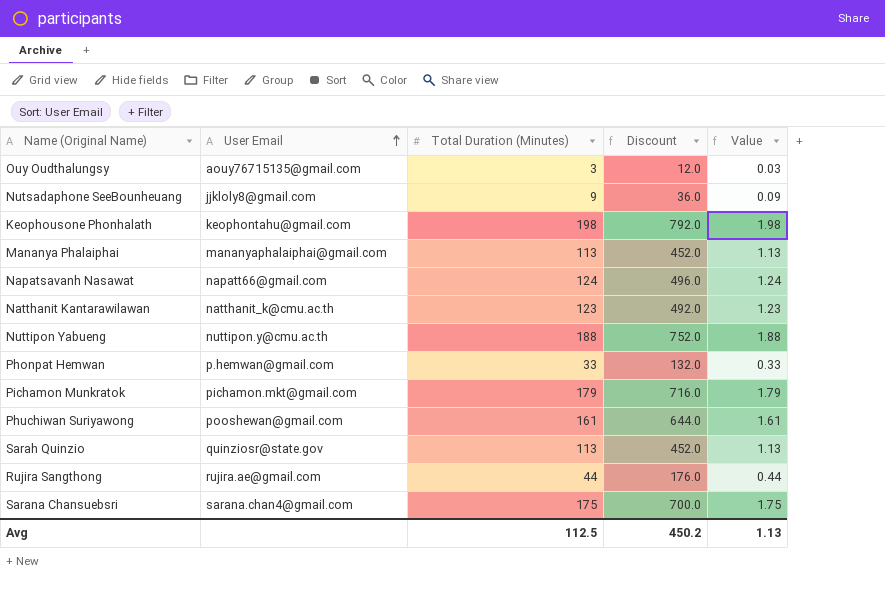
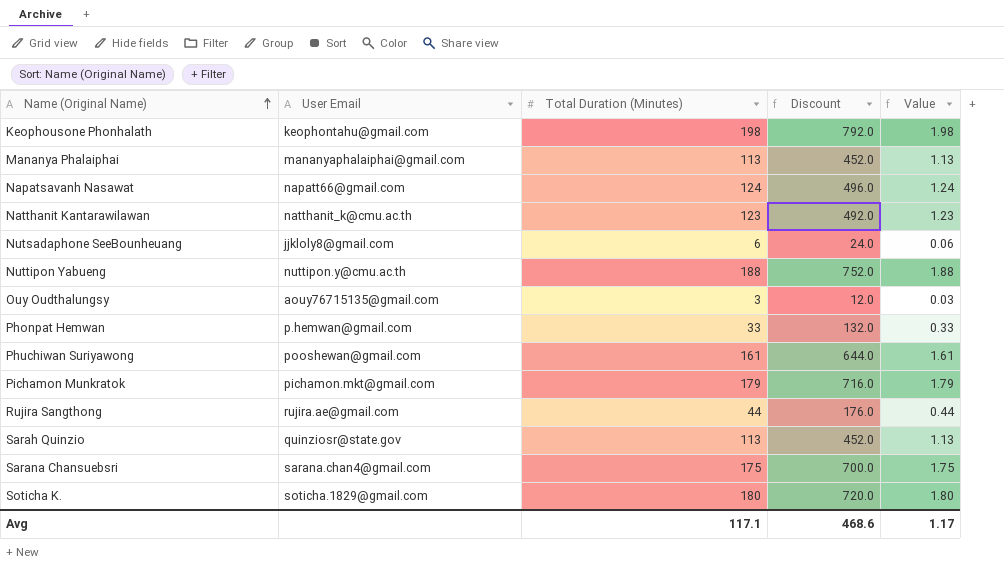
row order: User Email ascending -> Name (Original Name) ascending
Nutsadaphone SeeBounheuang | Total Duration (Minutes): 9 -> 6
Nutsadaphone SeeBounheuang | Discount: 36.0 -> 24.0
Nutsadaphone SeeBounheuang | Value: 0.09 -> 0.06
row Soticha K.: none -> soticha.1829@gmail.com | 180 | 720.0 | 1.80
Avg | Total Duration (Minutes): 112.5 -> 117.1
Avg | Discount: 450.2 -> 468.6
Avg | Value: 1.13 -> 1.17

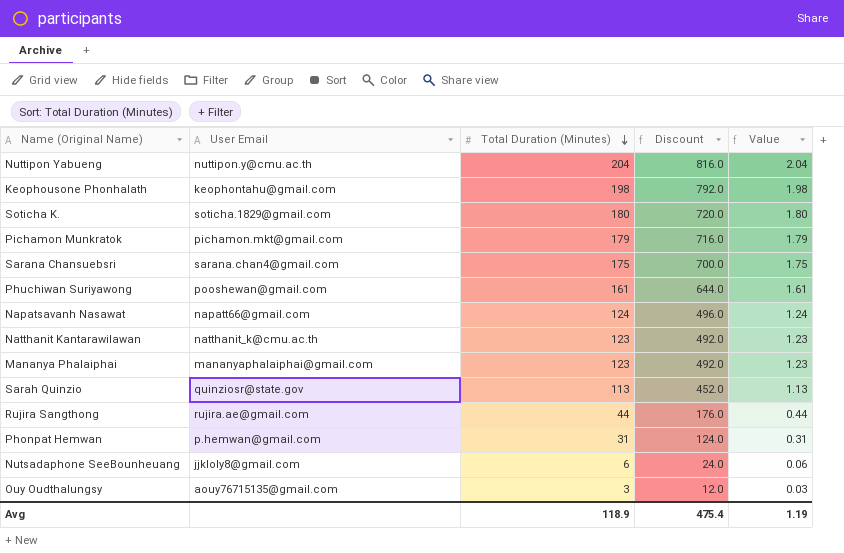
row order: Name (Original Name) ascending -> Total Duration (Minutes) descending
Nuttipon Yabueng | Total Duration (Minutes): 188 -> 204
Nuttipon Yabueng | Discount: 752.0 -> 816.0
Nuttipon Yabueng | Value: 1.88 -> 2.04
Mananya Phalaiphai | Total Duration (Minutes): 113 -> 123
Mananya Phalaiphai | Discount: 452.0 -> 492.0
Mananya Phalaiphai | Value: 1.13 -> 1.23
Phonpat Hemwan | Total Duration (Minutes): 33 -> 31
Phonpat Hemwan | Discount: 132.0 -> 124.0
Phonpat Hemwan | Value: 0.33 -> 0.31
Avg | Total Duration (Minutes): 117.1 -> 118.9
Avg | Discount: 468.6 -> 475.4
Avg | Value: 1.17 -> 1.19

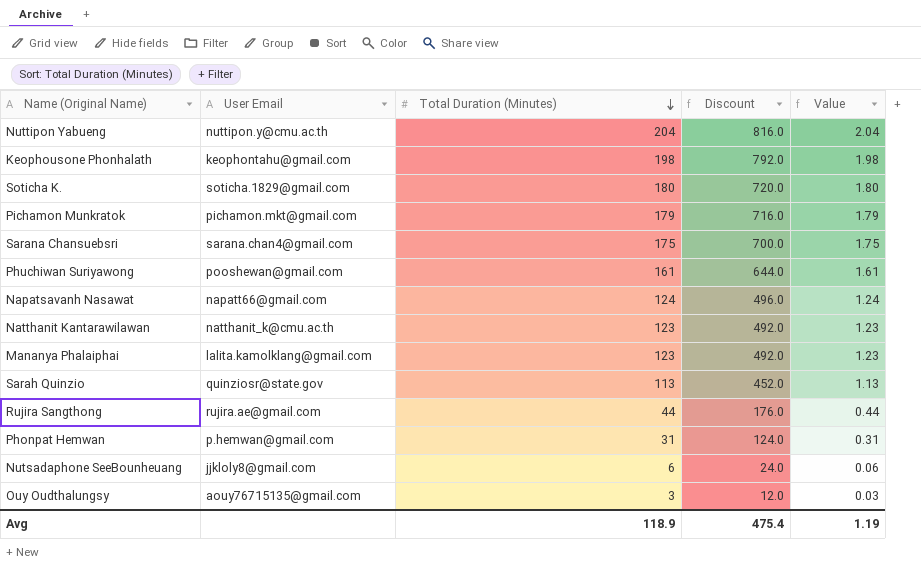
Mananya Phalaiphai | User Email: mananyaphalaiphai@gmail.com -> lalita.kamolklang@gmail.com

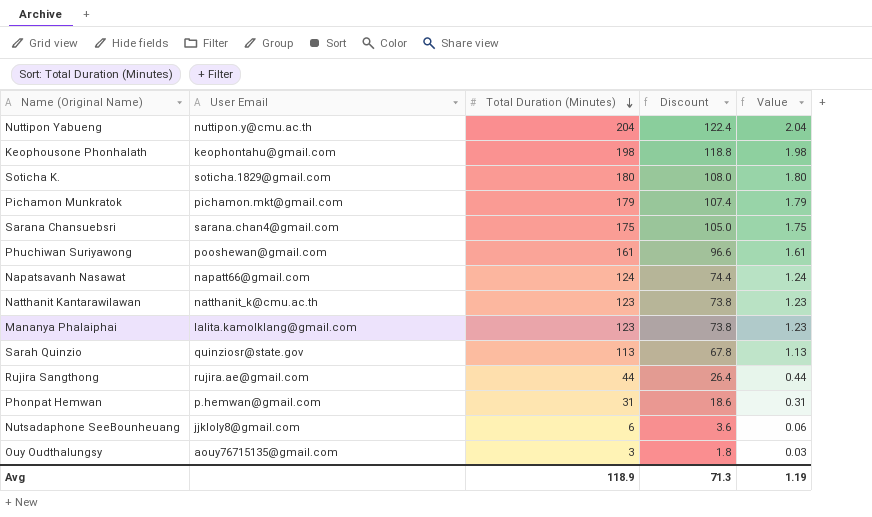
column Discount | formula: [Total Duration (Minutes)] * 4 -> [Total Duration (Minutes)] * 0.6
Avg | Discount: 475.4 -> 71.3

